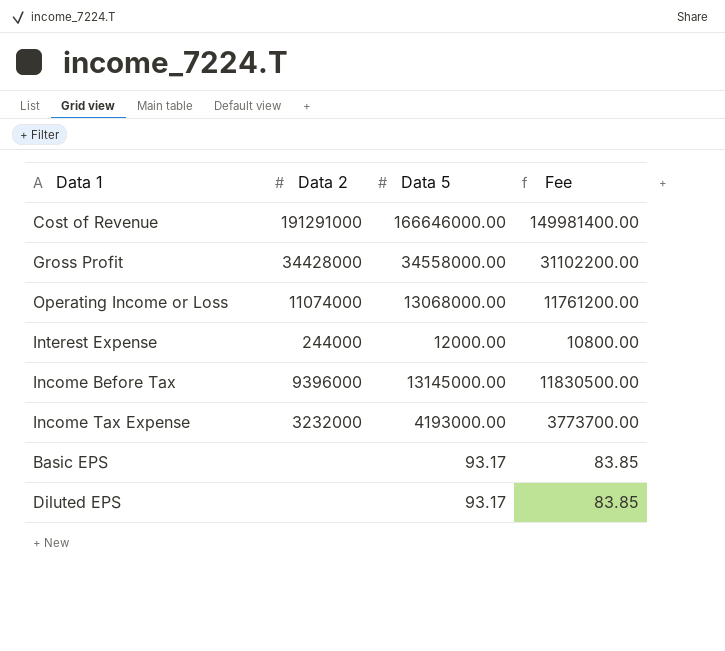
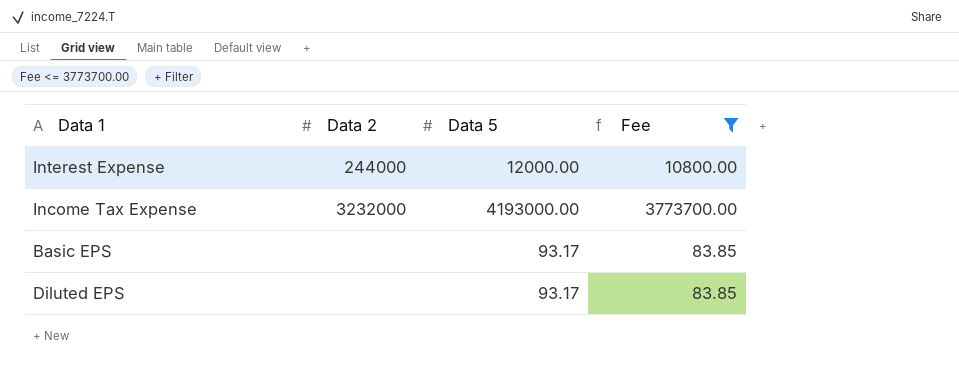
filter: none -> Fee <= 3773700.00

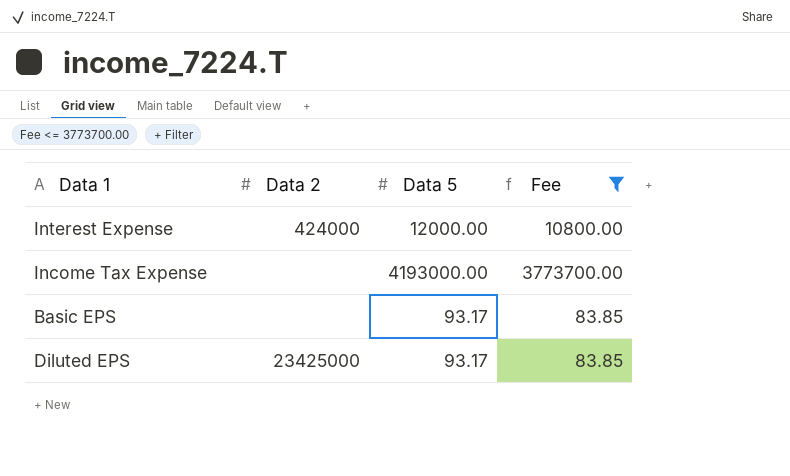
Interest Expense | Data 2: 244000 -> 424000
Income Tax Expense | Data 2: 3232000 -> none
Diluted EPS | Data 2: none -> 23425000

